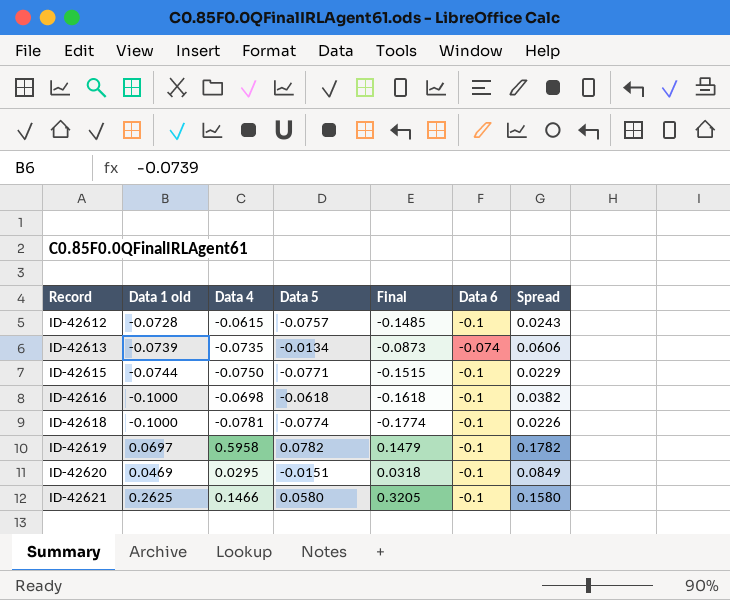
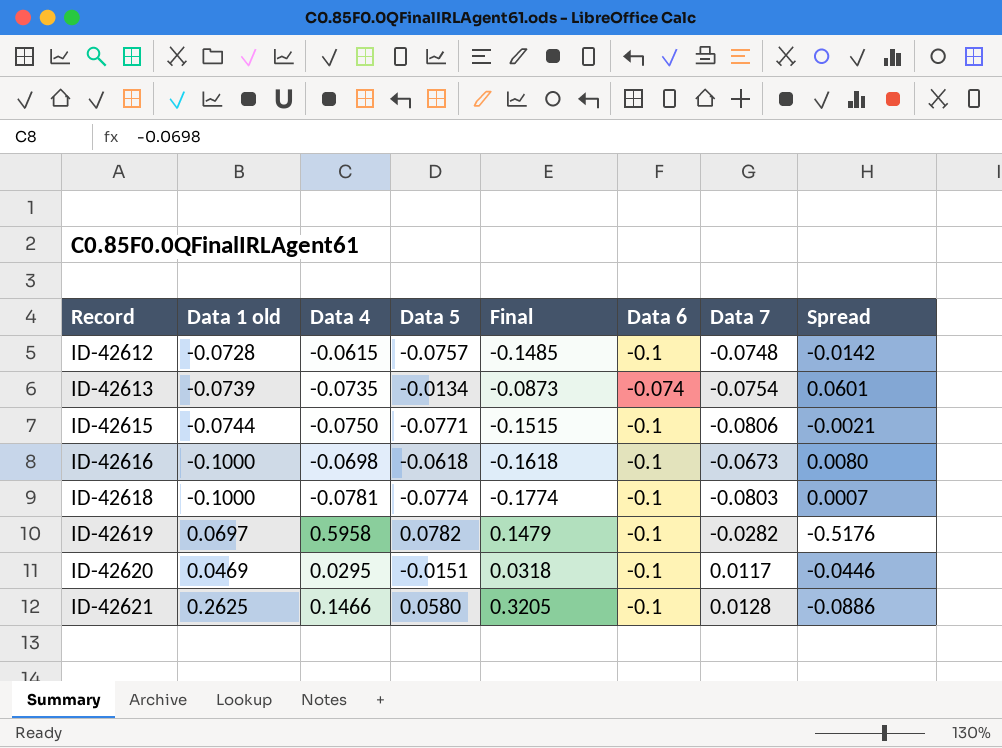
column Data 7 | position: none -> 7
column Spread | formula: [Data 5] - [Data 6] -> [Data 5] - [Data 4]

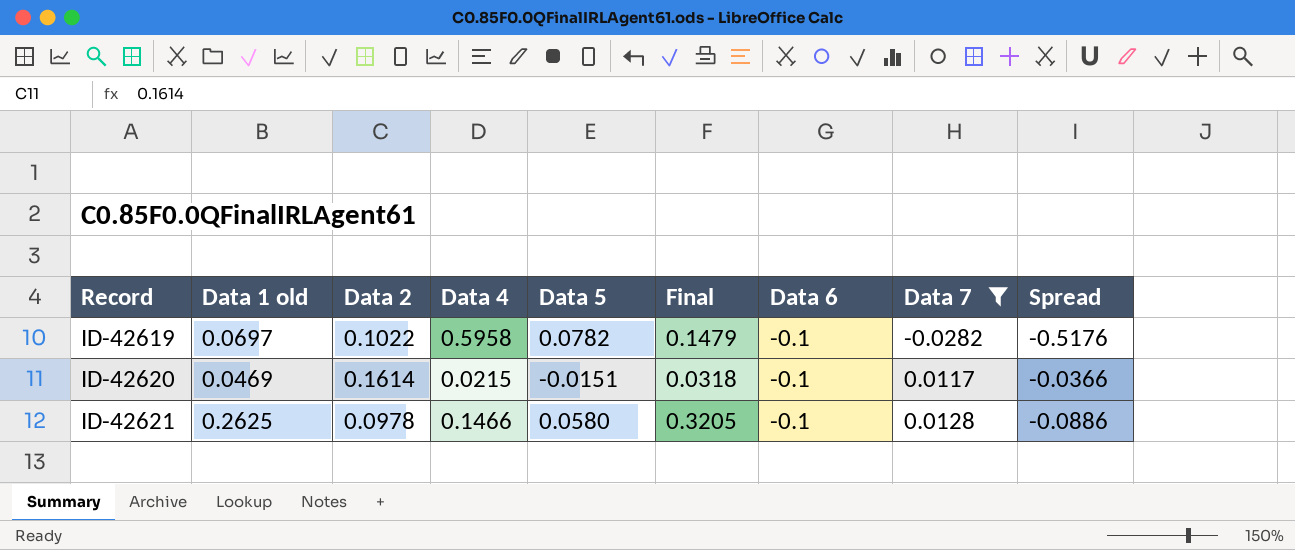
filter: none -> Data 7 >= -0.0282
column Data 2 | position: none -> 3
ID-42620 | Data 4: 0.0295 -> 0.0215
ID-42620 | Spread: -0.0446 -> -0.0366

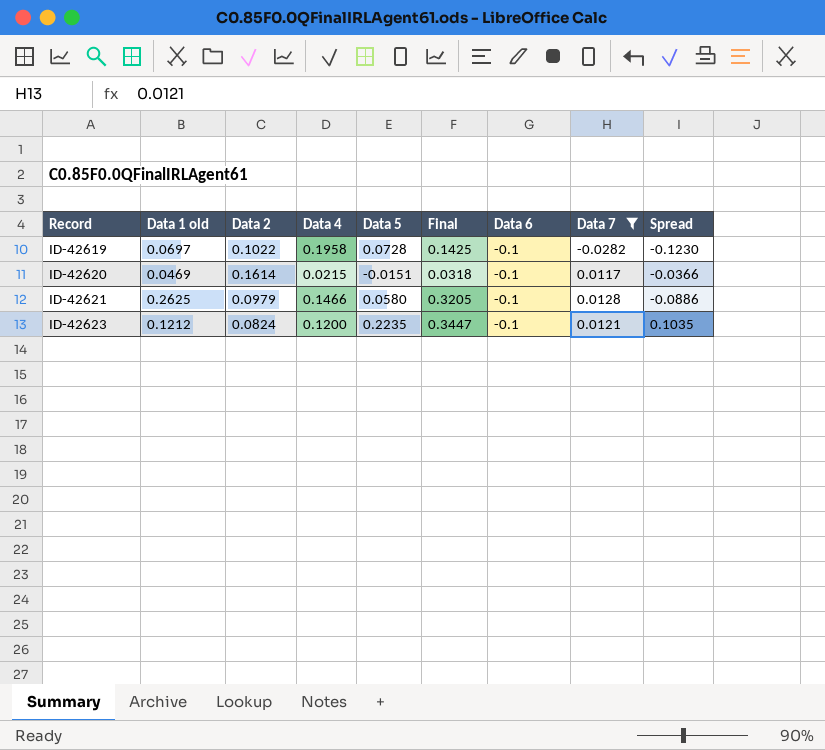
ID-42619 | Data 4: 0.5958 -> 0.1958
ID-42619 | Data 5: 0.0782 -> 0.0728
ID-42619 | Final: 0.1479 -> 0.1425
ID-42619 | Spread: -0.5176 -> -0.1230
ID-42621 | Data 2: 0.0978 -> 0.0979
row ID-42623: none -> 0.1212 | 0.0824 | 0.1200 | 0.2235 | 0.3447 | -0.1 | 0.0121 | 0.1035

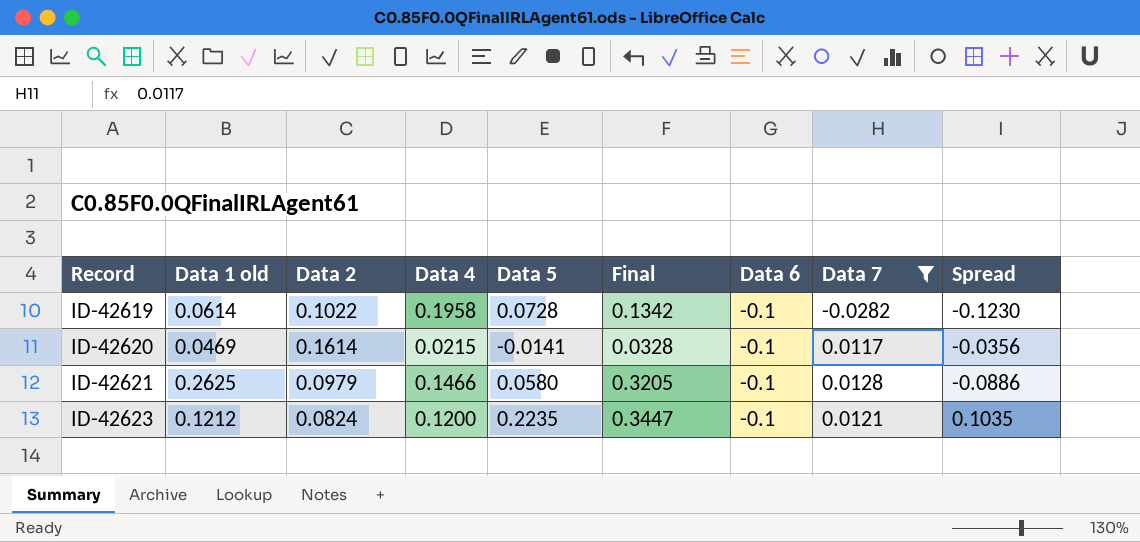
ID-42619 | Data 1 old: 0.0697 -> 0.0614
ID-42619 | Final: 0.1425 -> 0.1342
ID-42620 | Data 5: -0.0151 -> -0.0141
ID-42620 | Final: 0.0318 -> 0.0328
ID-42620 | Spread: -0.0366 -> -0.0356

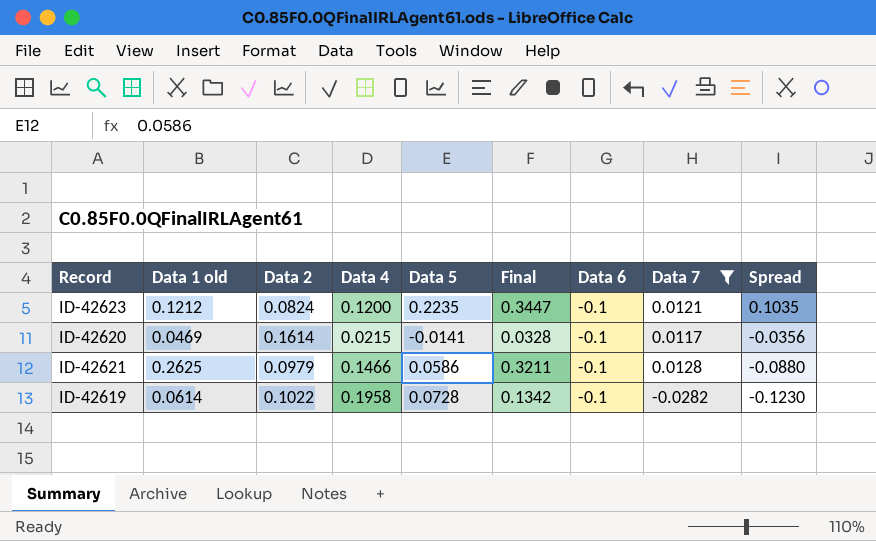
row order: Record ascending -> Spread descending
ID-42621 | Data 5: 0.0580 -> 0.0586
ID-42621 | Final: 0.3205 -> 0.3211
ID-42621 | Spread: -0.0886 -> -0.0880

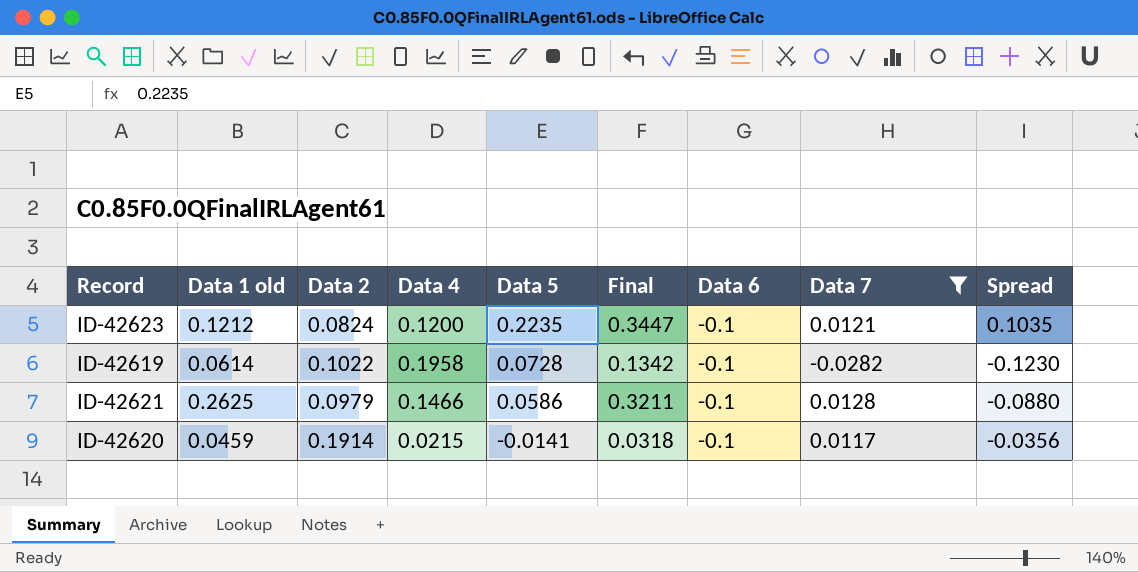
row order: Spread descending -> Data 5 descending
ID-42620 | Data 1 old: 0.0469 -> 0.0459
ID-42620 | Data 2: 0.1614 -> 0.1914
ID-42620 | Final: 0.0328 -> 0.0318

